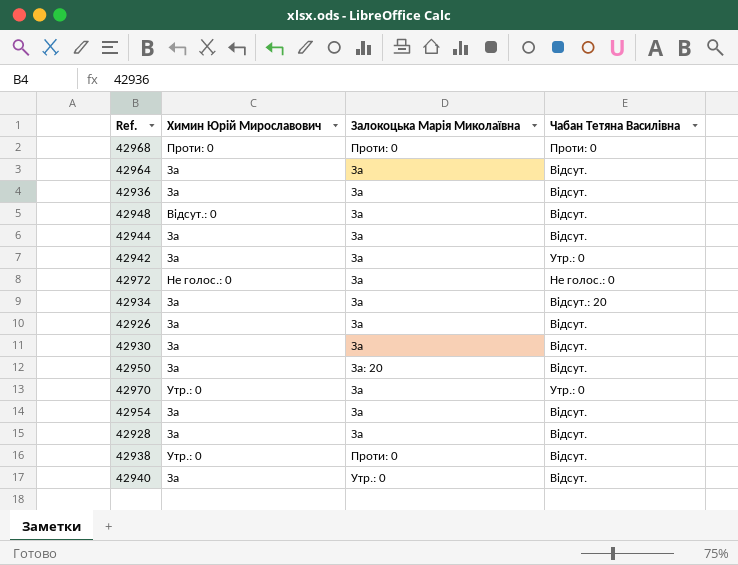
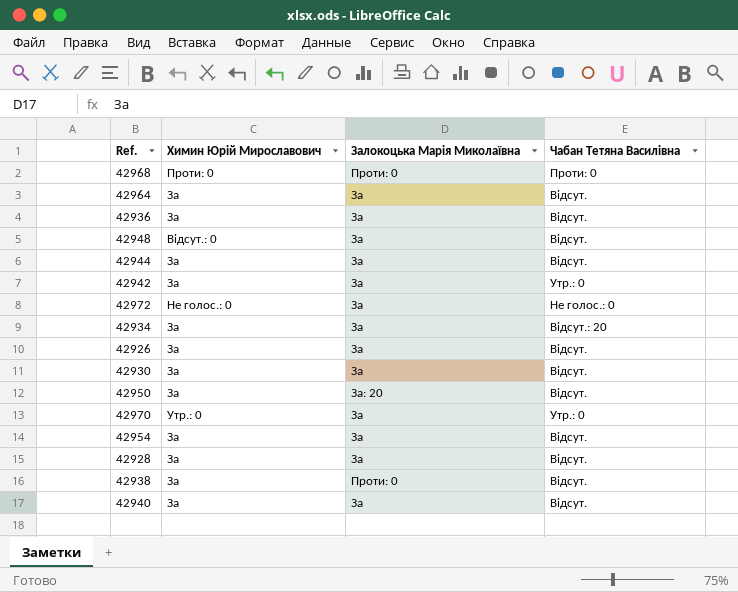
42938 | Химин Юрій Мирославович: Утр.: 0 -> За
42940 | Залокоцька Марія Миколаївна: Утр.: 0 -> За

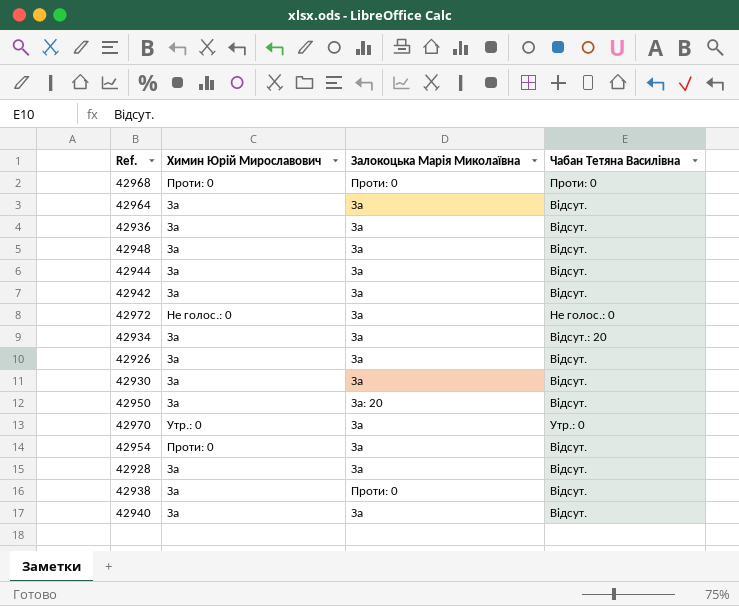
42948 | Химин Юрій Мирославович: Відсут.: 0 -> За
42942 | Чабан Тетяна Василівна: Утр.: 0 -> Відсут.
42954 | Химин Юрій Мирославович: За -> Проти: 0

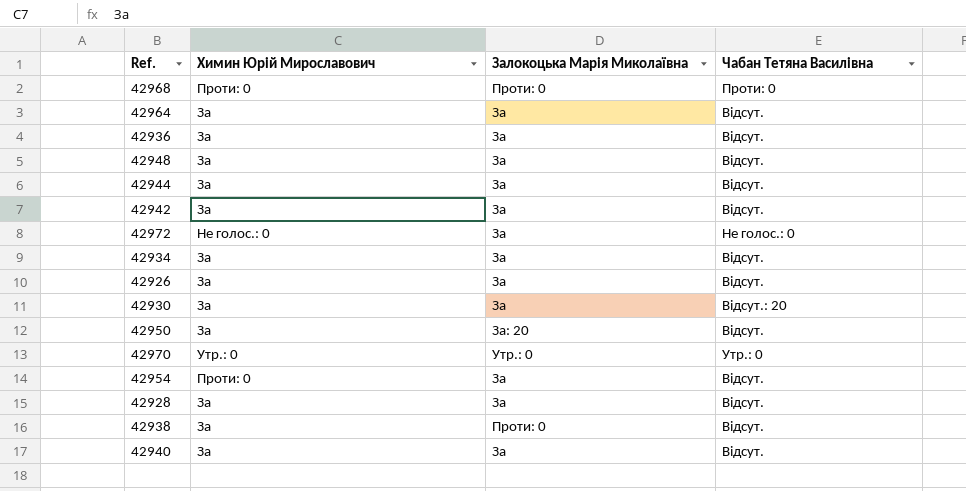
42934 | Чабан Тетяна Василівна: Відсут.: 20 -> Відсут.
42930 | Чабан Тетяна Василівна: Відсут. -> Відсут.: 20
42970 | Залокоцька Марія Миколаївна: За -> Утр.: 0

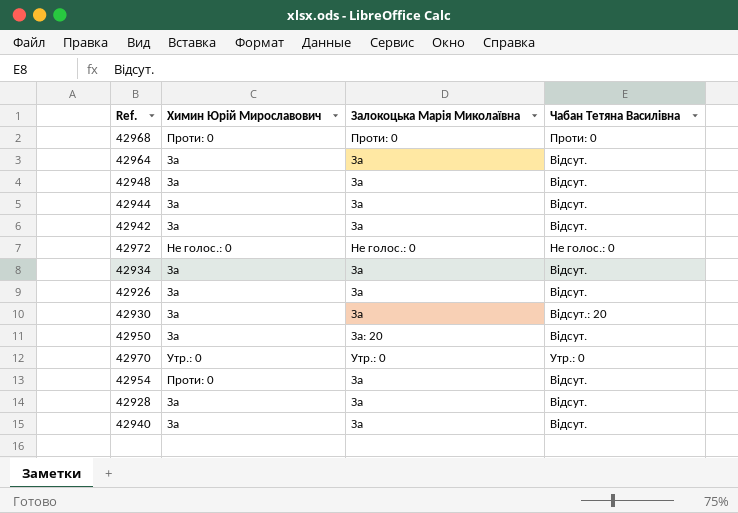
row 42936: За | За | Відсут. -> none
row 42938: За | Проти: 0 | Відсут. -> none
42972 | Залокоцька Марія Миколаївна: За -> Не голос.: 0

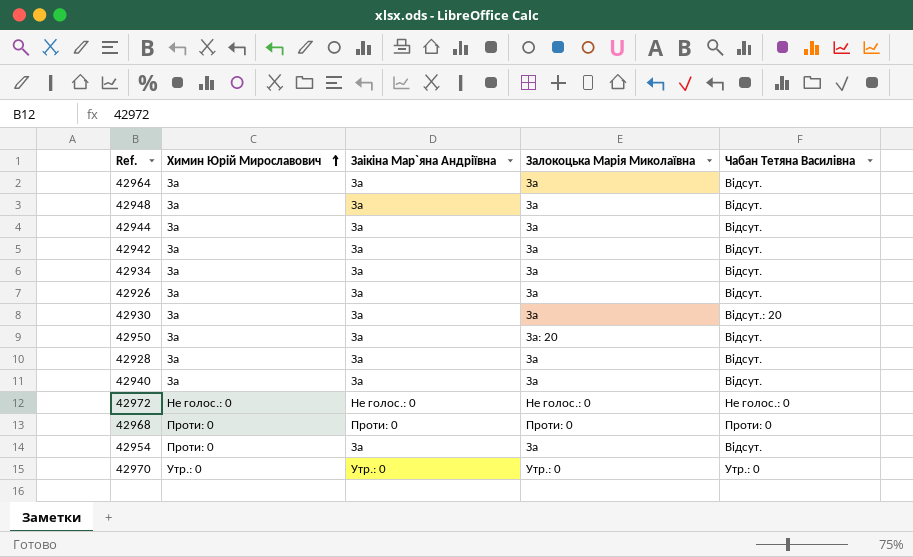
row order: none -> Химин Юрій Мирославович ascending
column Заікіна Мар`яна Андріївна | position: none -> 3

